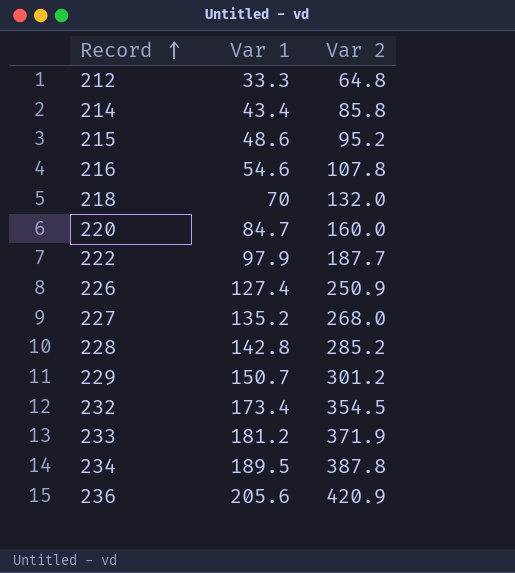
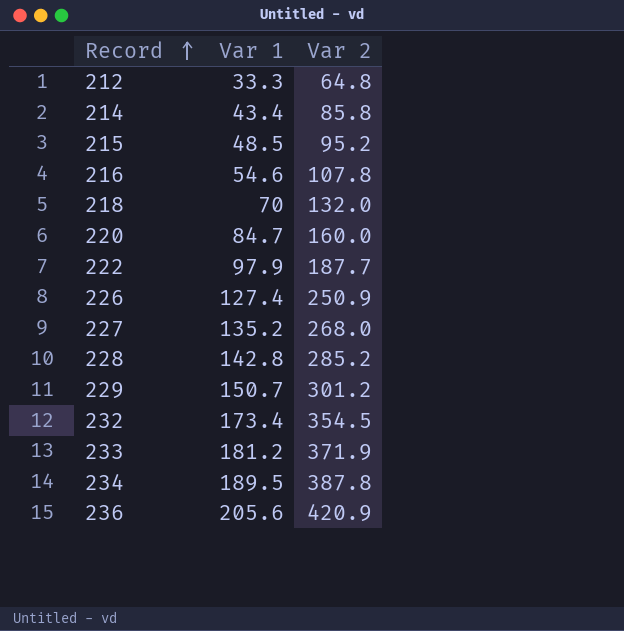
215 | Var 1: 48.6 -> 48.5

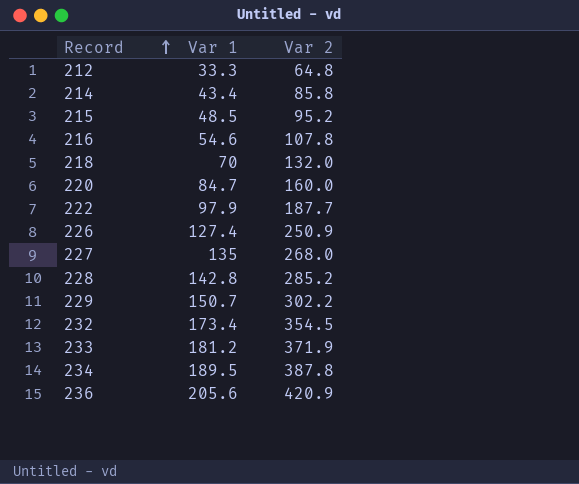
227 | Var 1: 135.2 -> 135
229 | Var 2: 301.2 -> 302.2

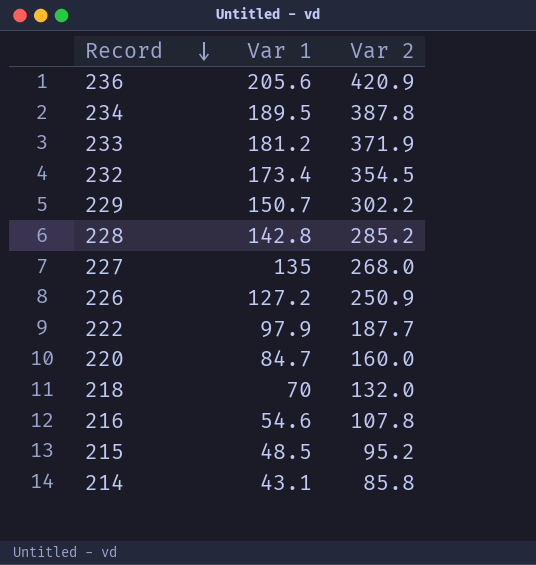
row order: Record ascending -> Record descending
row 212: 33.3 | 64.8 -> none
226 | Var 1: 127.4 -> 127.2
214 | Var 1: 43.4 -> 43.1

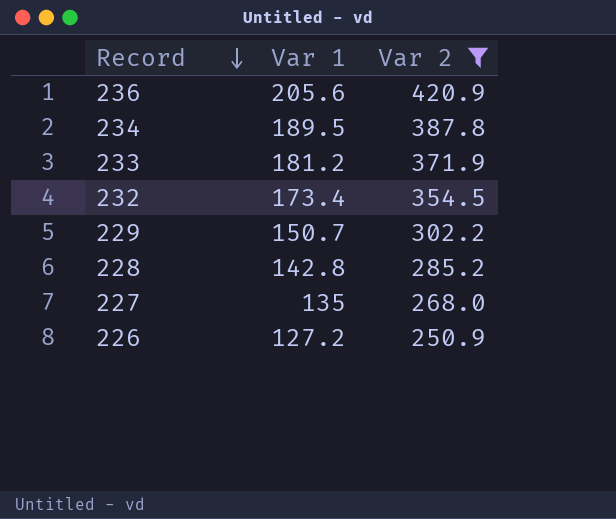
filter: none -> Var 2 >= 250.9

